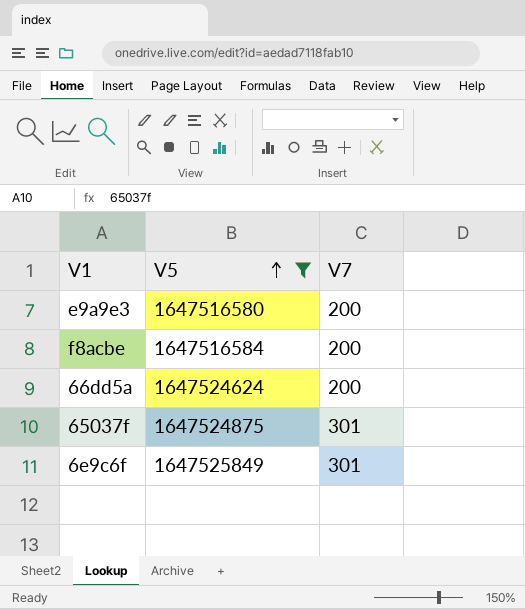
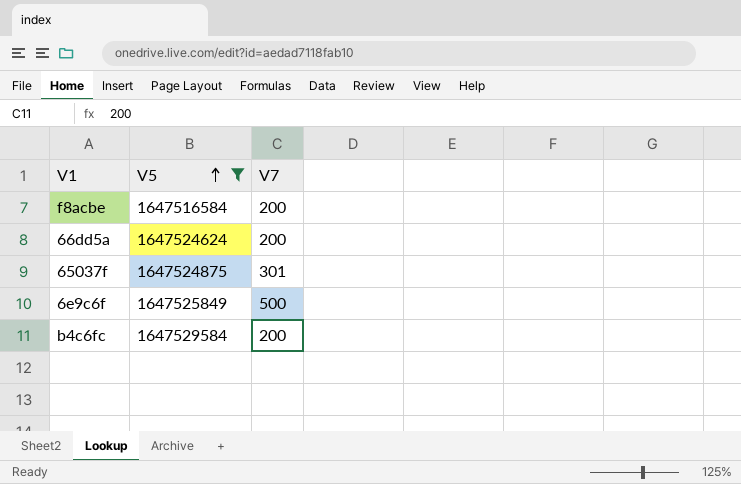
row e9a9e3: 1647516580 | 200 -> none
6e9c6f | V7: 301 -> 500
row b4c6fc: none -> 1647529584 | 200

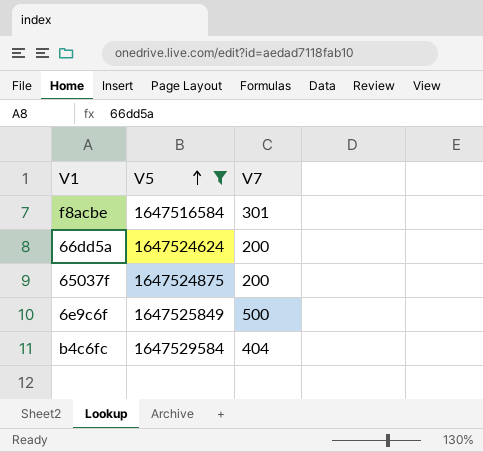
f8acbe | V7: 200 -> 301
65037f | V7: 301 -> 200
b4c6fc | V7: 200 -> 404

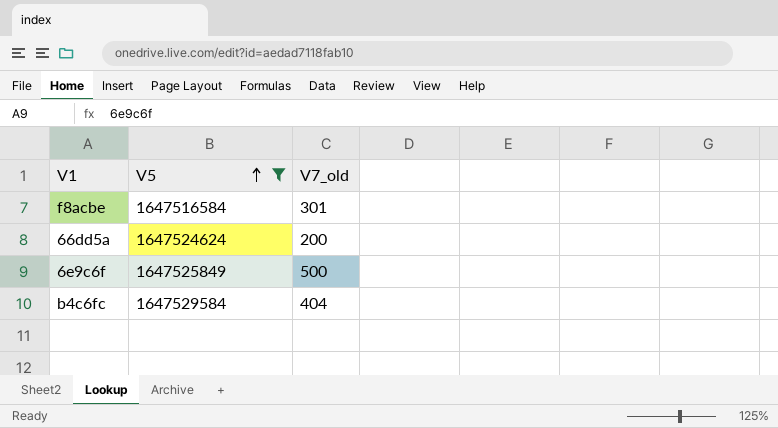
column name: V7 -> V7_old
row 65037f: 1647524875 | 200 -> none

